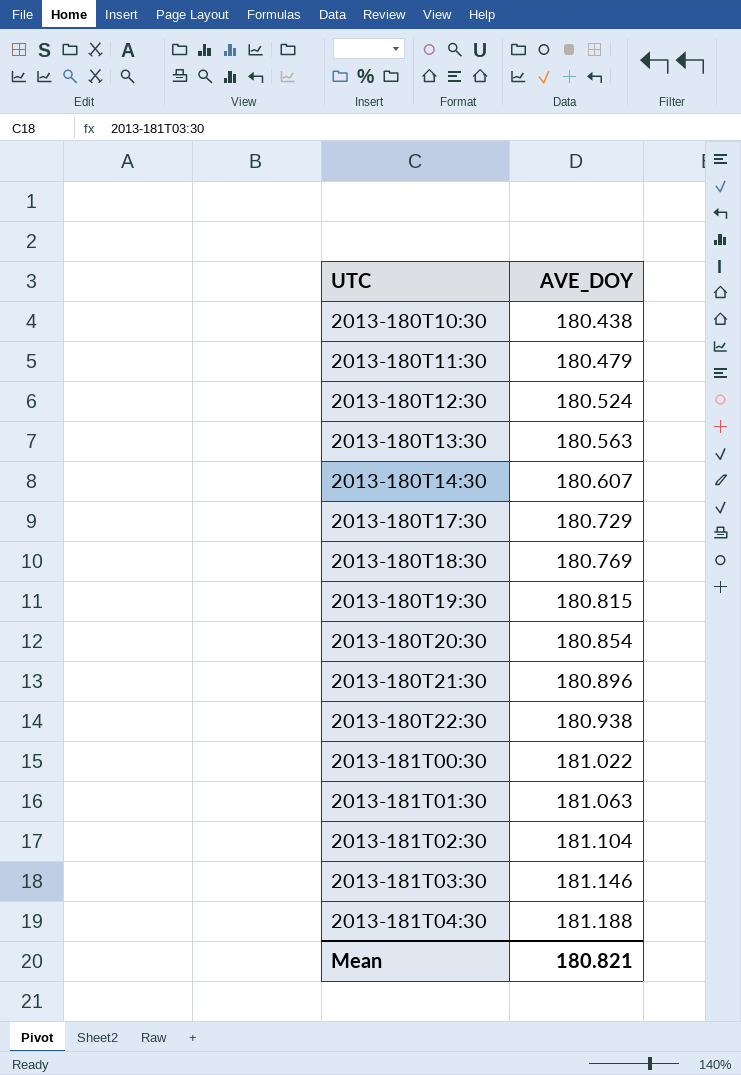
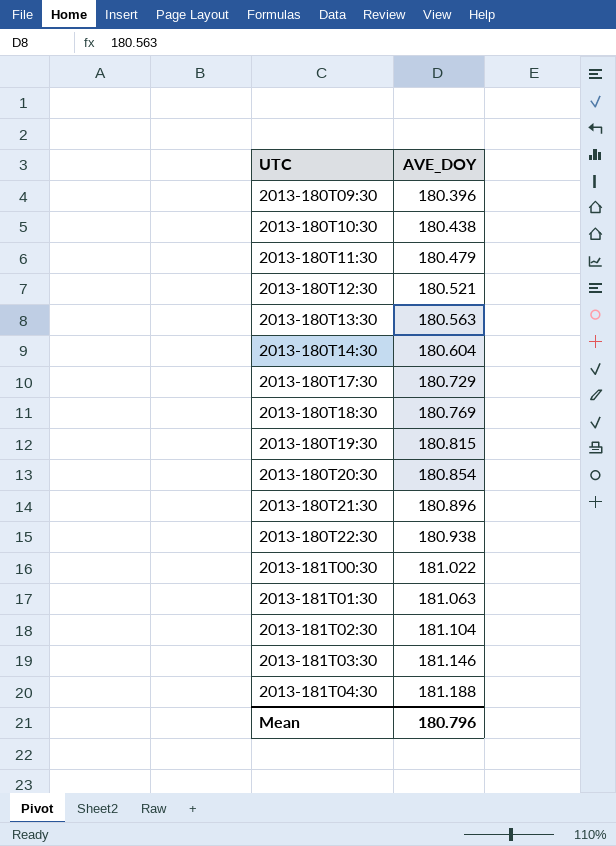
row 2013-180T09:30: none -> 180.396
2013-180T12:30 | AVE_DOY: 180.524 -> 180.521
2013-180T14:30 | AVE_DOY: 180.607 -> 180.604
Mean | AVE_DOY: 180.821 -> 180.796

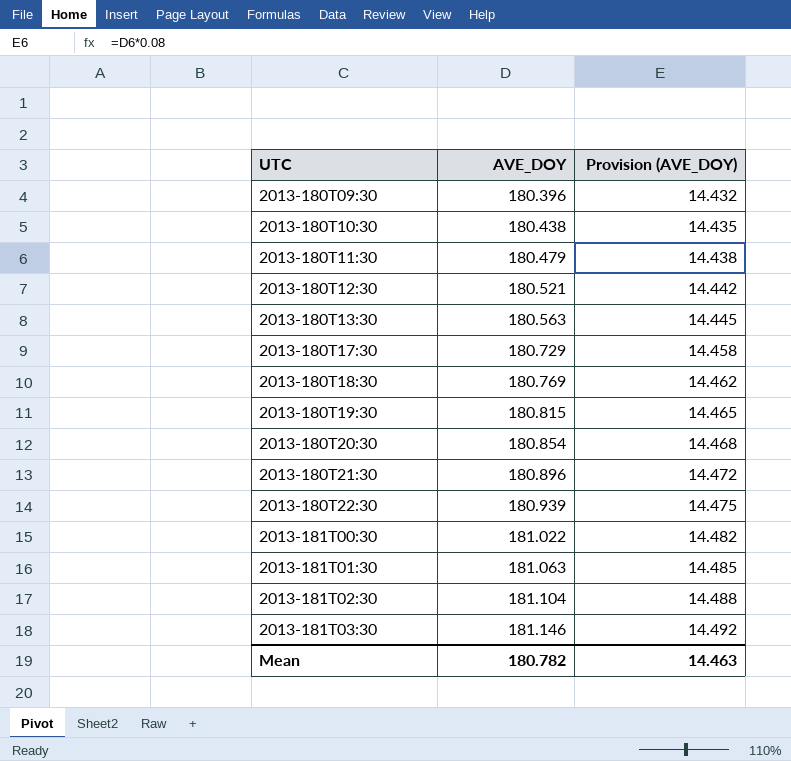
column Provision (AVE_DOY) | formula: none -> [AVE_DOY] * 0.08
row 2013-180T14:30: 180.604 -> none
row 2013-181T04:30: 181.188 -> none
2013-180T22:30 | AVE_DOY: 180.938 -> 180.939
Mean | AVE_DOY: 180.796 -> 180.782

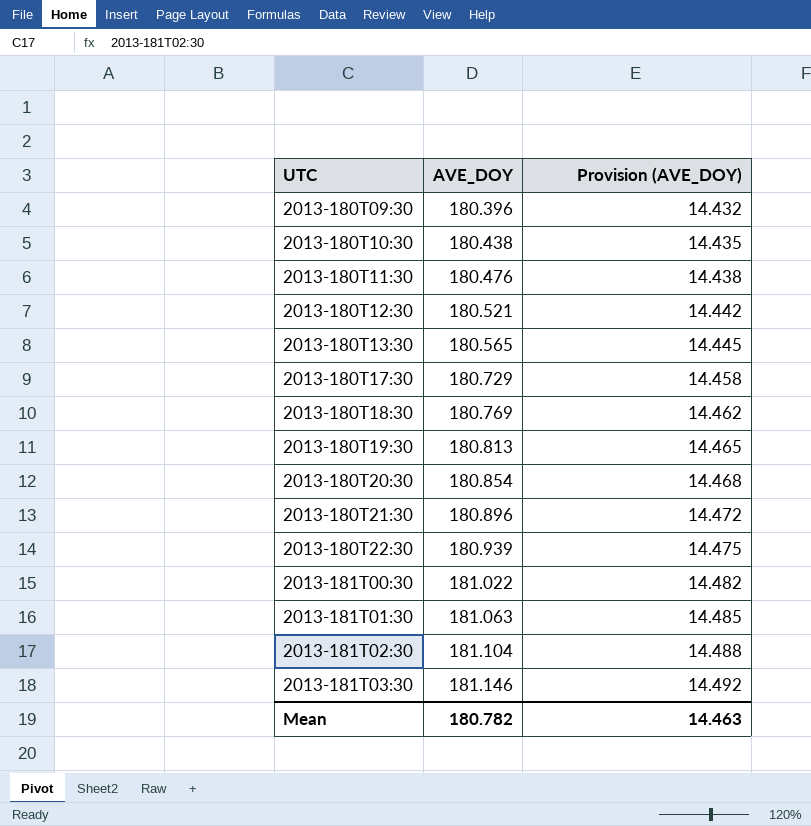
2013-180T11:30 | AVE_DOY: 180.479 -> 180.476
2013-180T13:30 | AVE_DOY: 180.563 -> 180.565
2013-180T19:30 | AVE_DOY: 180.815 -> 180.813

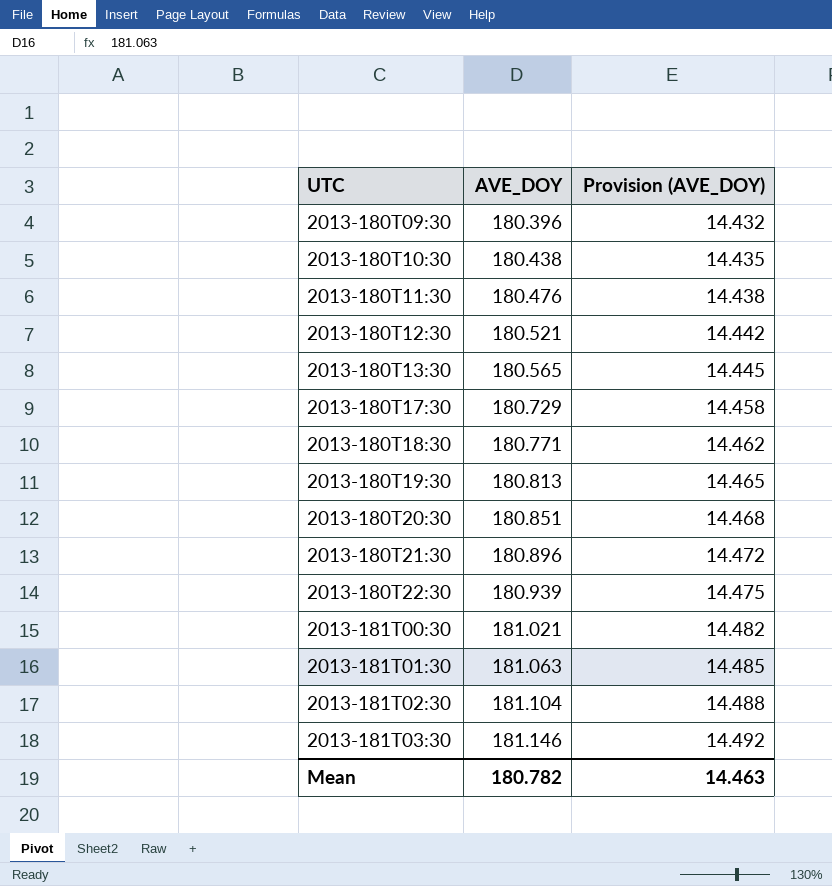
2013-180T18:30 | AVE_DOY: 180.769 -> 180.771
2013-180T20:30 | AVE_DOY: 180.854 -> 180.851
2013-181T00:30 | AVE_DOY: 181.022 -> 181.021

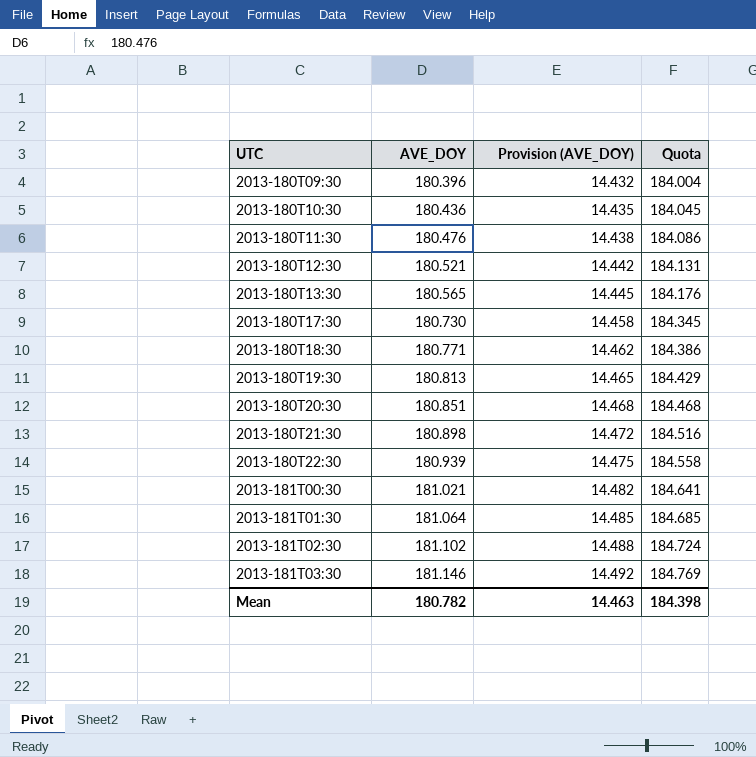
column Quota | formula: none -> [AVE_DOY] * 1.02
2013-180T10:30 | AVE_DOY: 180.438 -> 180.436
2013-180T17:30 | AVE_DOY: 180.729 -> 180.730
2013-180T21:30 | AVE_DOY: 180.896 -> 180.898
2013-181T01:30 | AVE_DOY: 181.063 -> 181.064
2013-181T02:30 | AVE_DOY: 181.104 -> 181.102

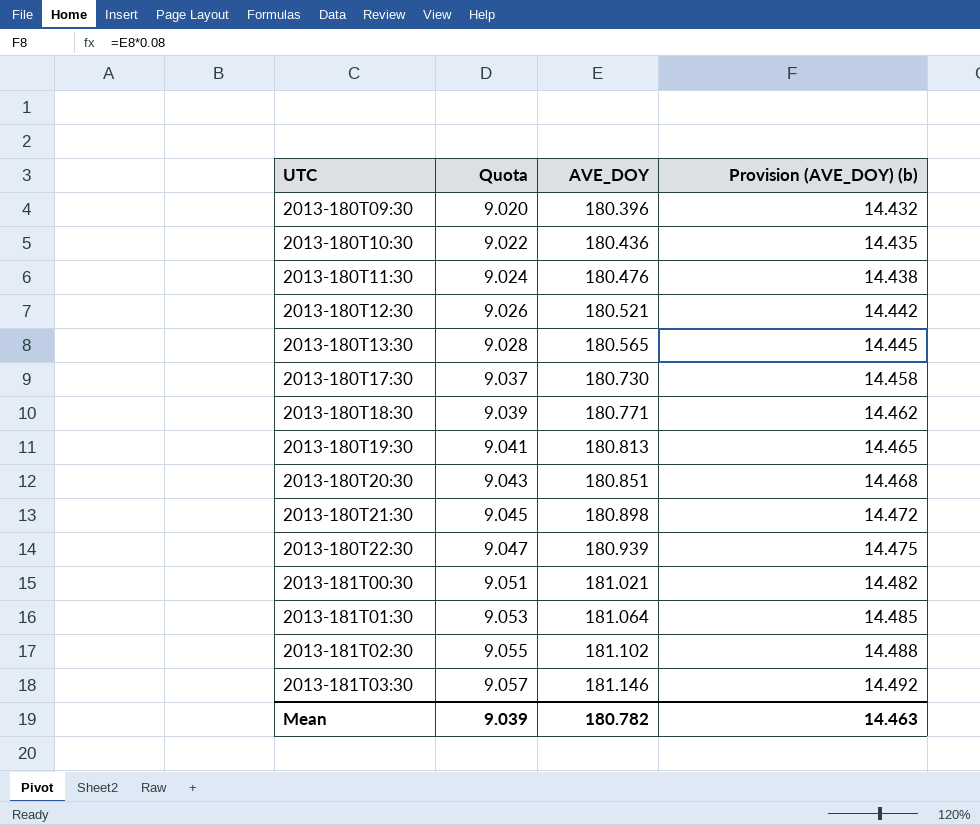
column Quota | formula: [AVE_DOY] * 1.02 -> [AVE_DOY] * 0.05
column Quota | position: 4 -> 2
column name: Provision (AVE_DOY) -> Provision (AVE_DOY) (b)
Mean | Quota: 184.398 -> 9.039

